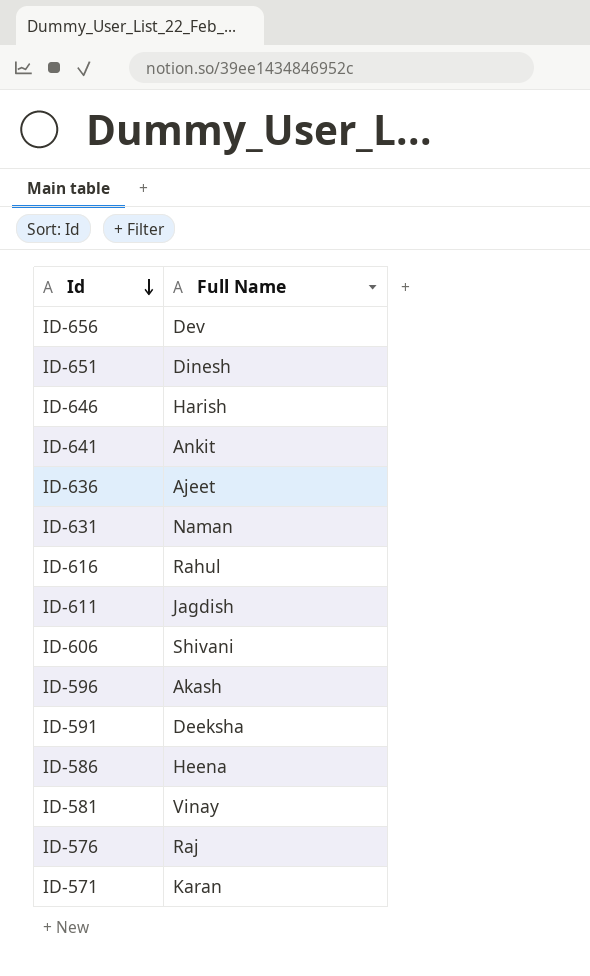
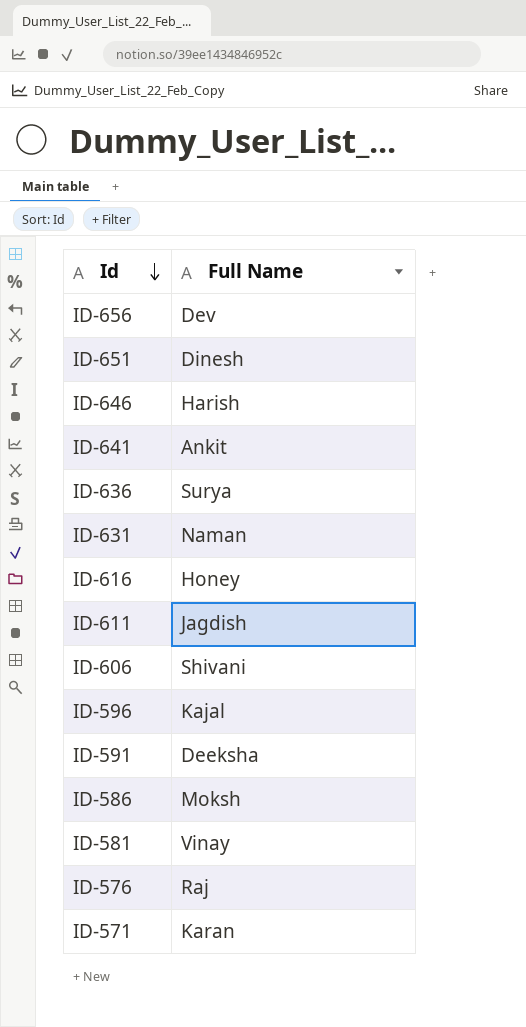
ID-636 | Full Name: Ajeet -> Surya
ID-616 | Full Name: Rahul -> Honey
ID-596 | Full Name: Akash -> Kajal
ID-586 | Full Name: Heena -> Moksh

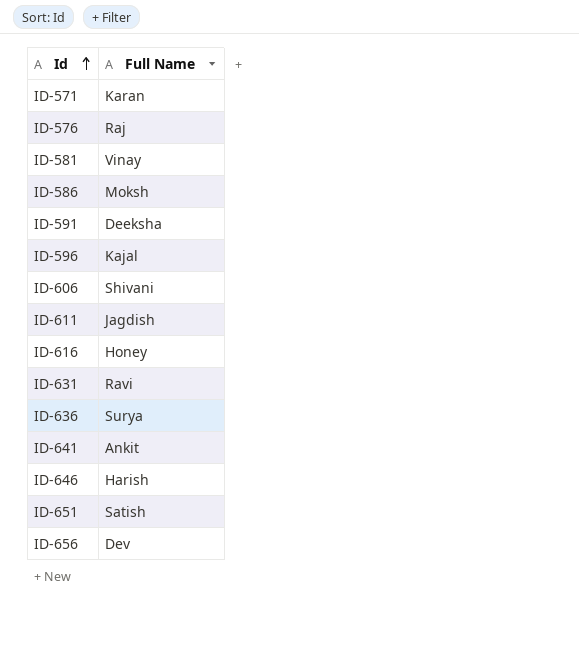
row order: Id descending -> Id ascending
ID-631 | Full Name: Naman -> Ravi
ID-651 | Full Name: Dinesh -> Satish

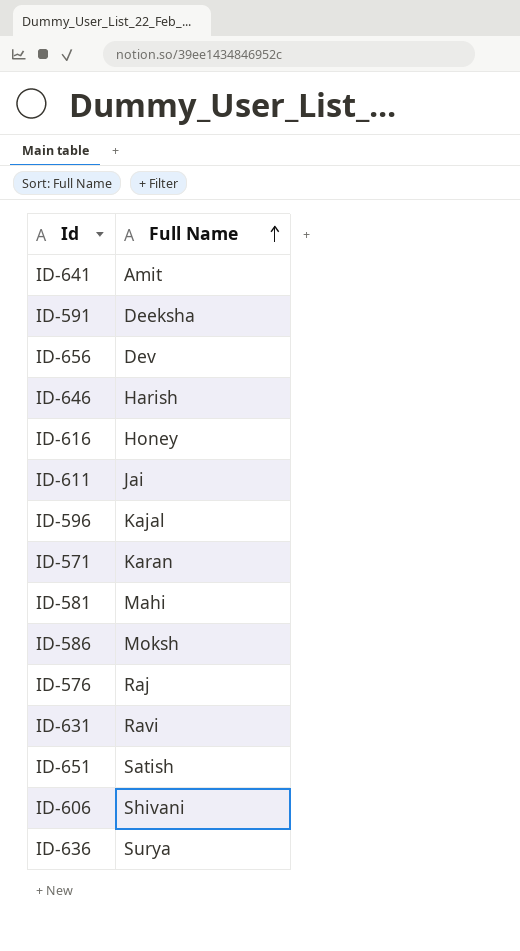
row order: Id ascending -> Full Name ascending
ID-641 | Full Name: Ankit -> Amit
ID-611 | Full Name: Jagdish -> Jai
ID-581 | Full Name: Vinay -> Mahi

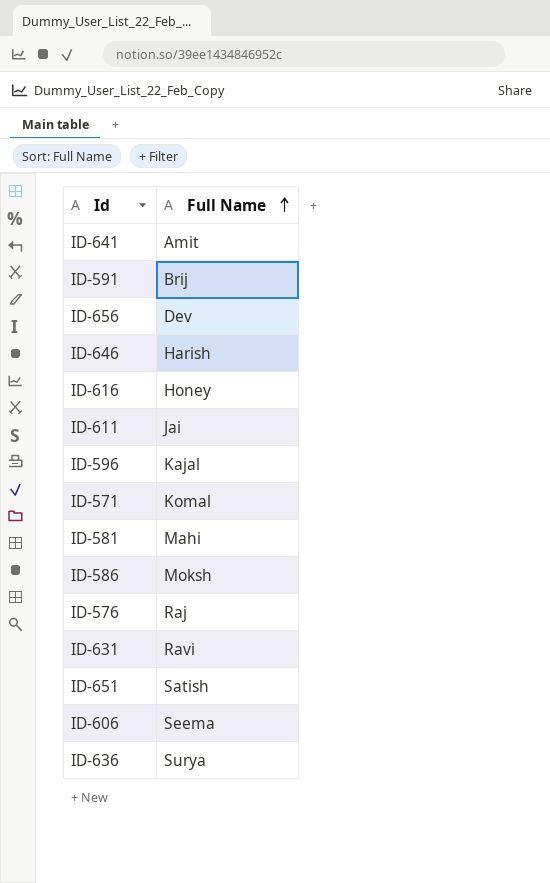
ID-591 | Full Name: Deeksha -> Brij
ID-571 | Full Name: Karan -> Komal
ID-606 | Full Name: Shivani -> Seema

